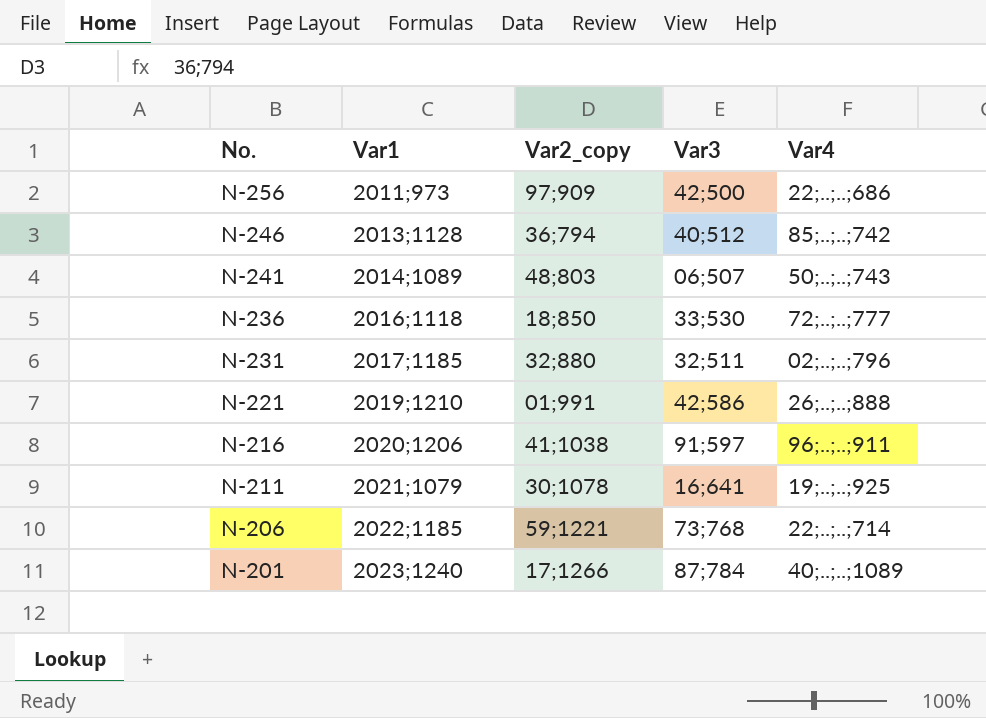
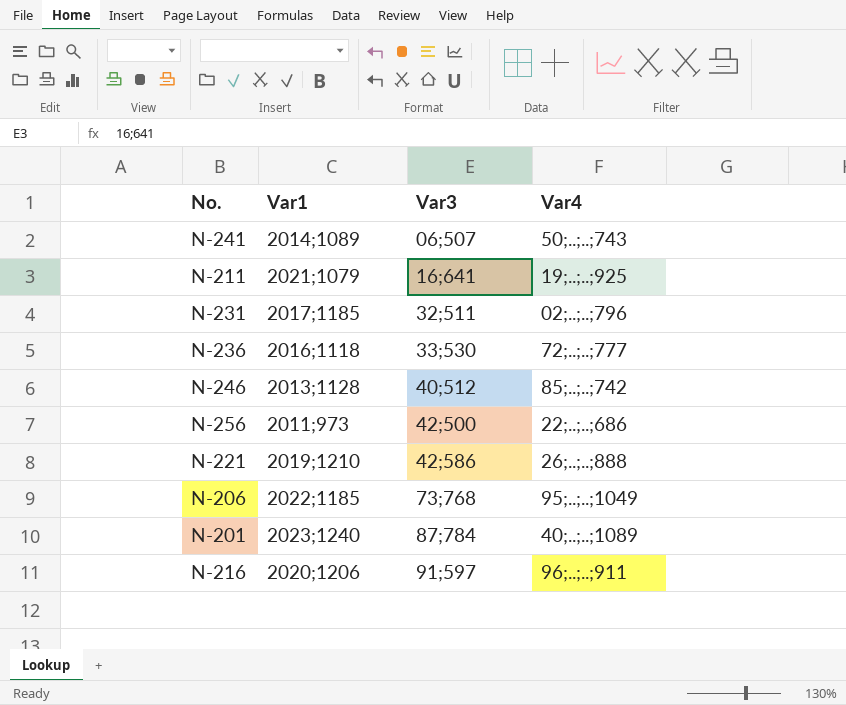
row order: No. descending -> Var3 ascending
column Var2_copy | position: 3 -> none
N-206 | Var4: 22;..;..;714 -> 95;..;..;1049

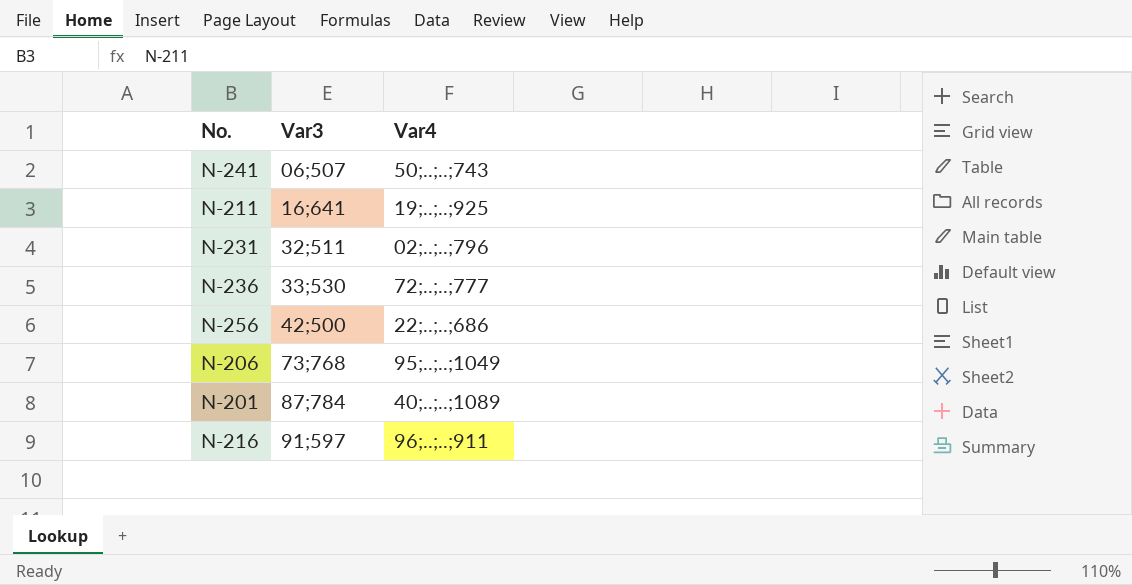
column Var1 | position: 2 -> none
row N-246: 2013;1128 | 40;512 | 85;..;..;742 -> none
row N-221: 2019;1210 | 42;586 | 26;..;..;888 -> none

